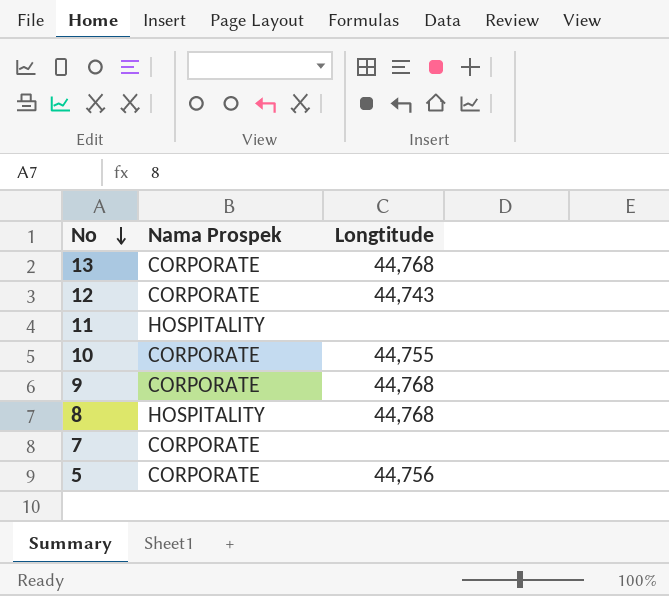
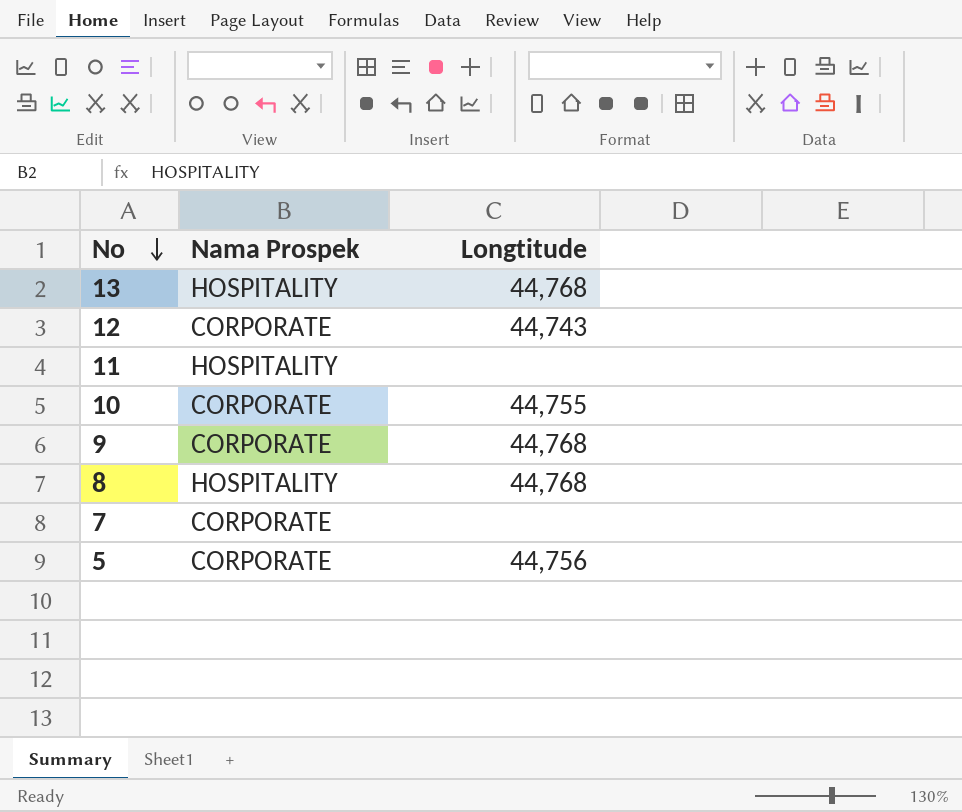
13 | Nama Prospek: CORPORATE -> HOSPITALITY

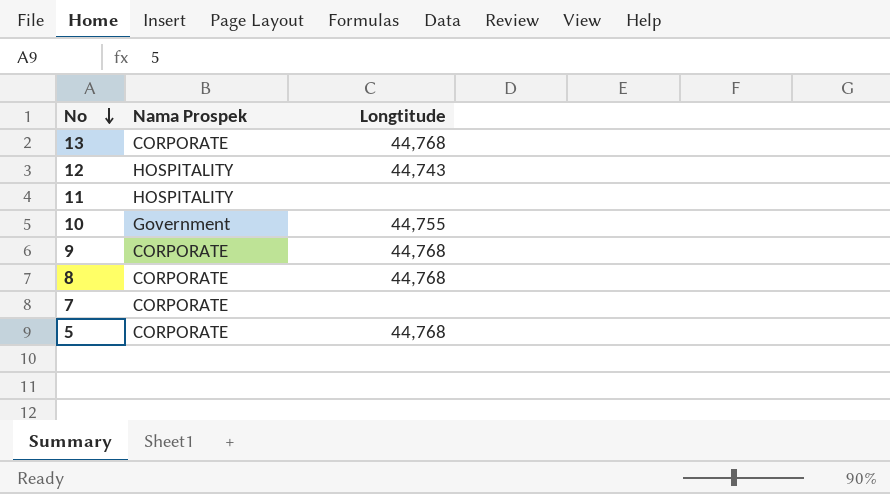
13 | Nama Prospek: HOSPITALITY -> CORPORATE
12 | Nama Prospek: CORPORATE -> HOSPITALITY
10 | Nama Prospek: CORPORATE -> Government
8 | Nama Prospek: HOSPITALITY -> CORPORATE
5 | Longtitude: 44,756 -> 44,768

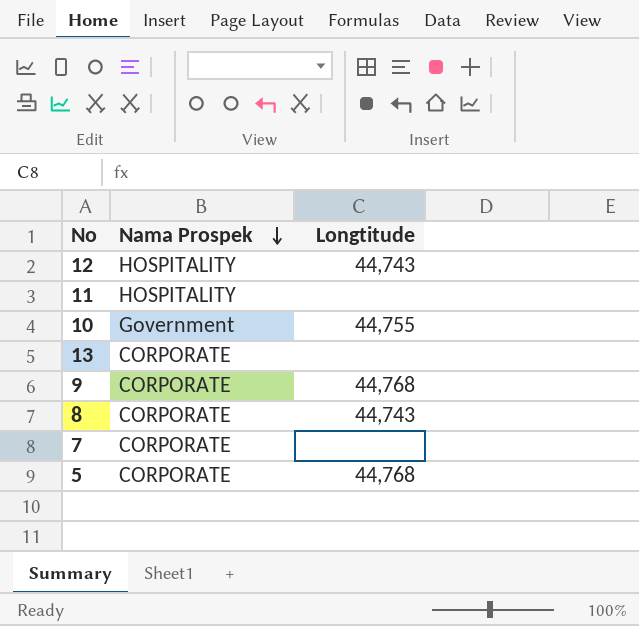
row order: No descending -> Nama Prospek descending
13 | Longtitude: 44,768 -> none
8 | Longtitude: 44,768 -> 44,743

